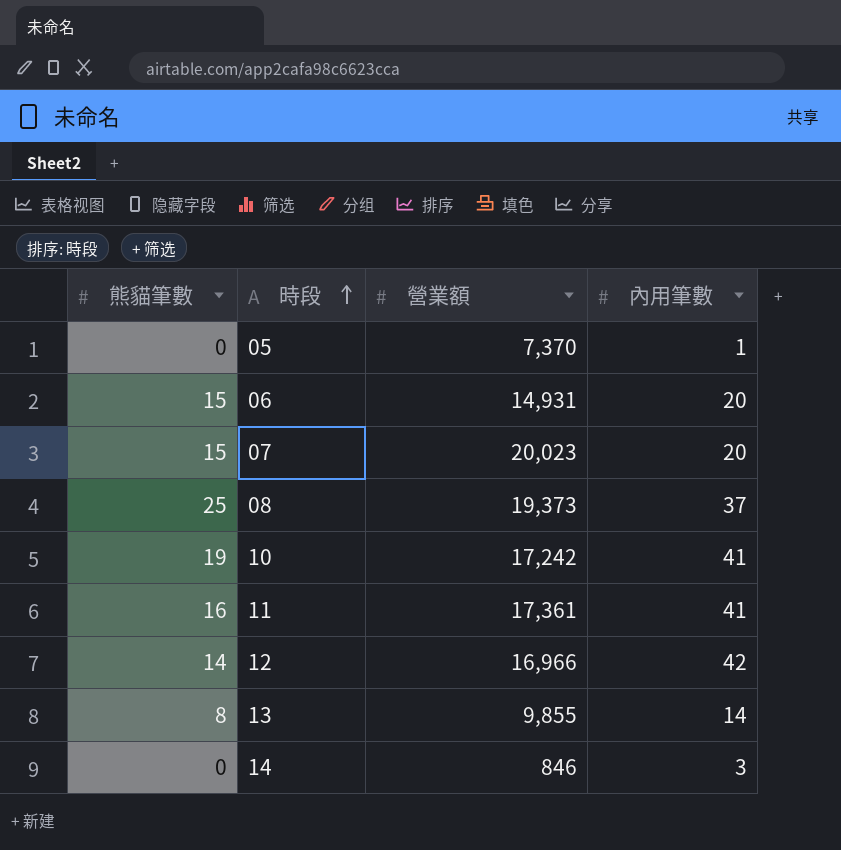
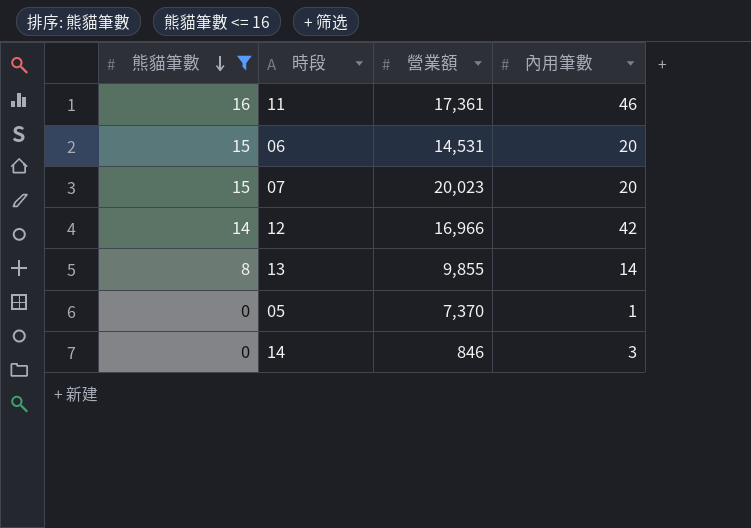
filter: none -> 熊貓筆數 <= 16
row order: 時段 ascending -> 熊貓筆數 descending
11 | 內用筆數: 41 -> 46
06 | 營業額: 14,931 -> 14,531

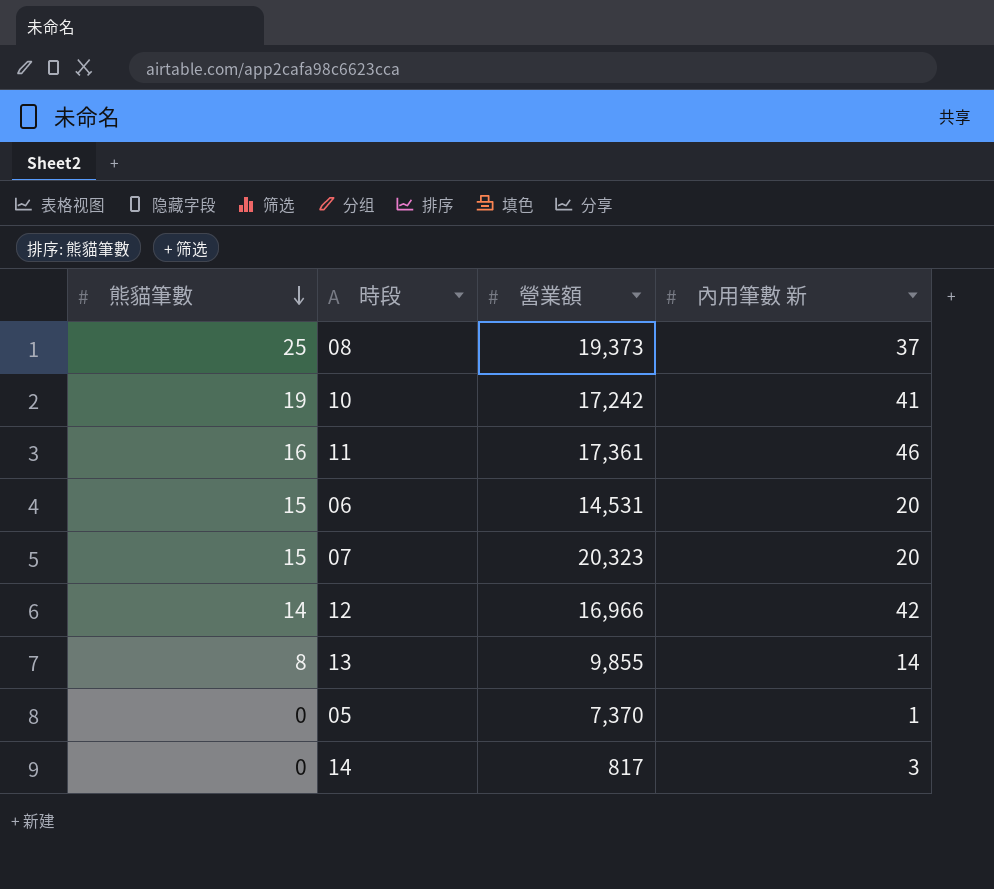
filter: 熊貓筆數 <= 16 -> none
column name: 內用筆數 -> 內用筆數 新
07 | 營業額: 20,023 -> 20,323
14 | 營業額: 846 -> 817

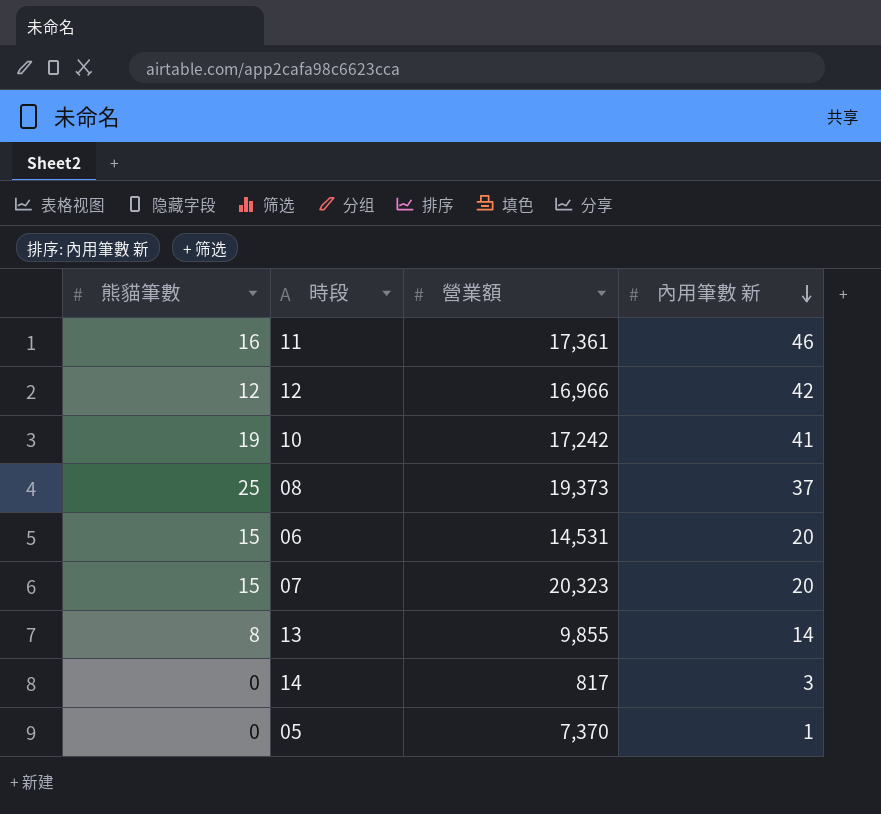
row order: 熊貓筆數 descending -> 內用筆數 新 descending
12 | 熊貓筆數: 14 -> 12

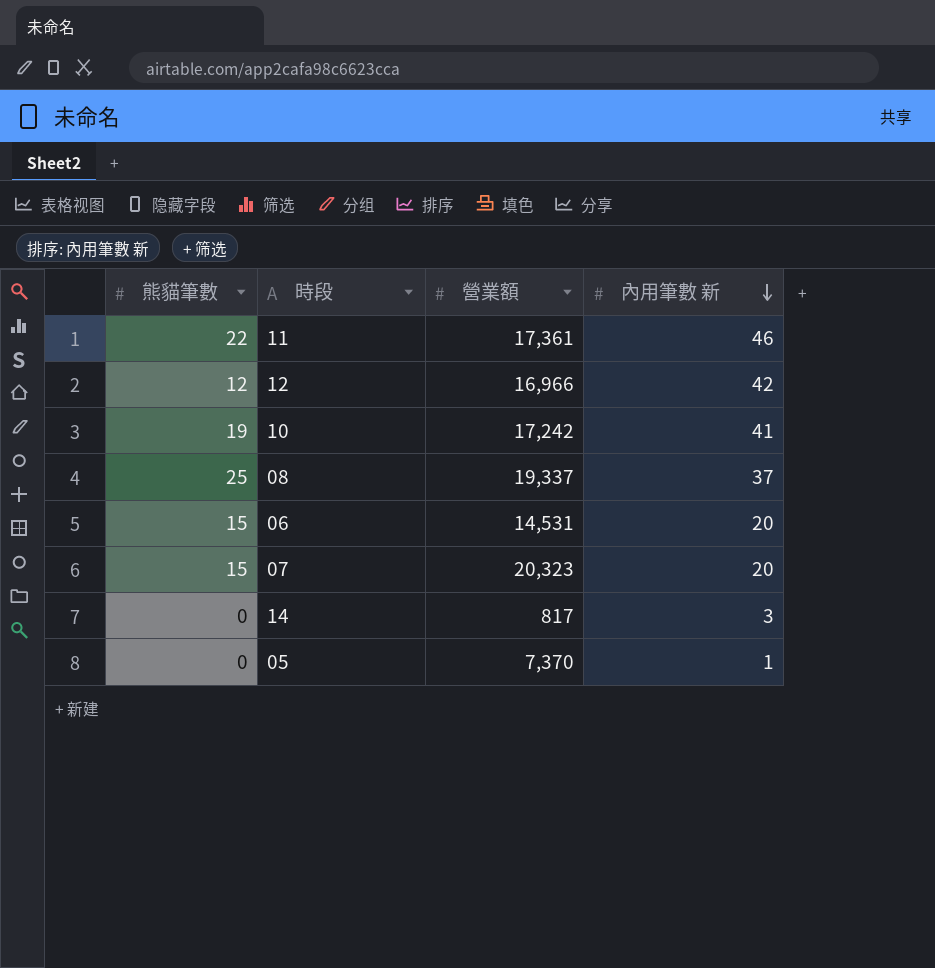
row 13: 8 | 9,855 | 14 -> none
11 | 熊貓筆數: 16 -> 22
08 | 營業額: 19,373 -> 19,337

